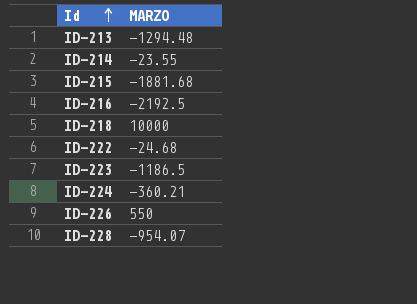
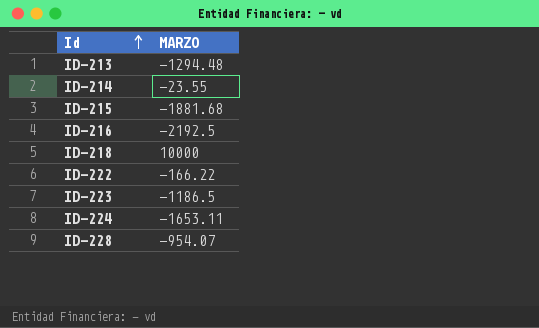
row ID-226: 550 -> none
ID-222 | MARZO: -24.68 -> -166.22
ID-224 | MARZO: -360.21 -> -1653.11

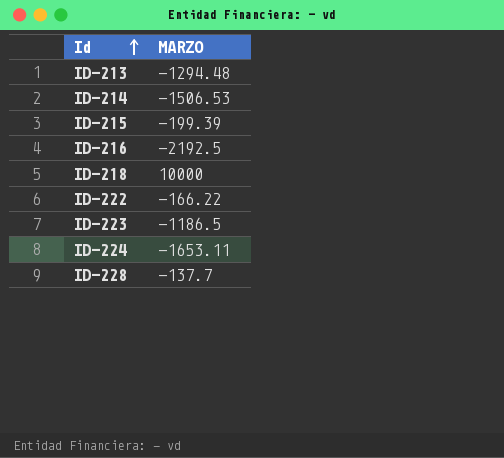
ID-214 | MARZO: -23.55 -> -1506.53
ID-215 | MARZO: -1881.68 -> -199.39
ID-228 | MARZO: -954.07 -> -137.7

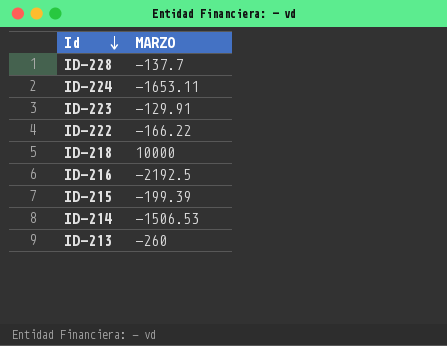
row order: Id ascending -> Id descending
ID-223 | MARZO: -1186.5 -> -129.91
ID-213 | MARZO: -1294.48 -> -260

